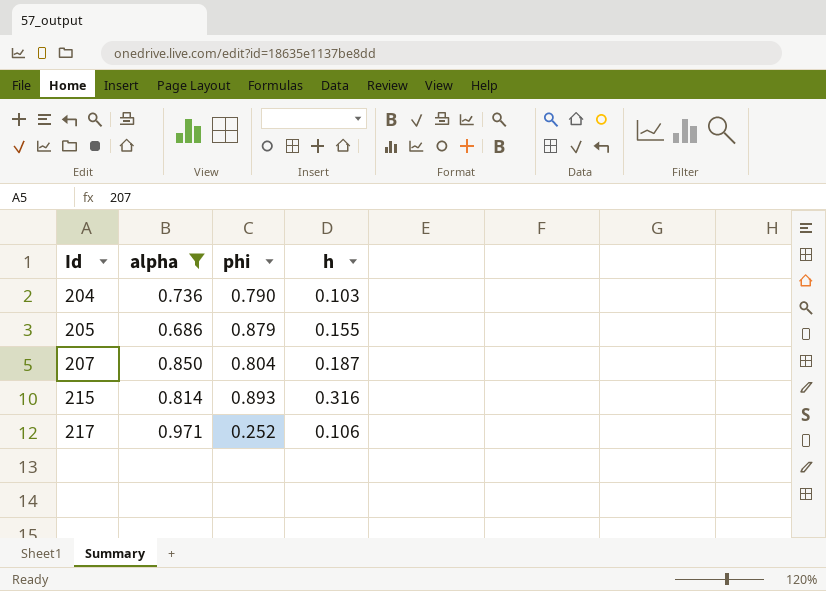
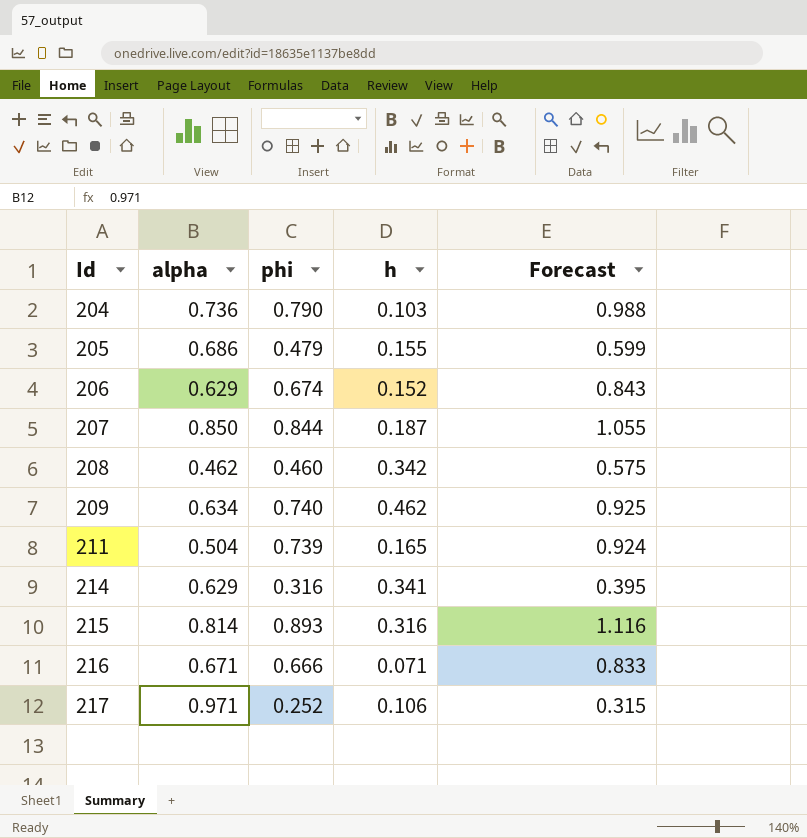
filter: alpha >= 0.686 -> none
column Forecast | formula: none -> [phi] * 1.25
205 | phi: 0.879 -> 0.479
207 | phi: 0.804 -> 0.844

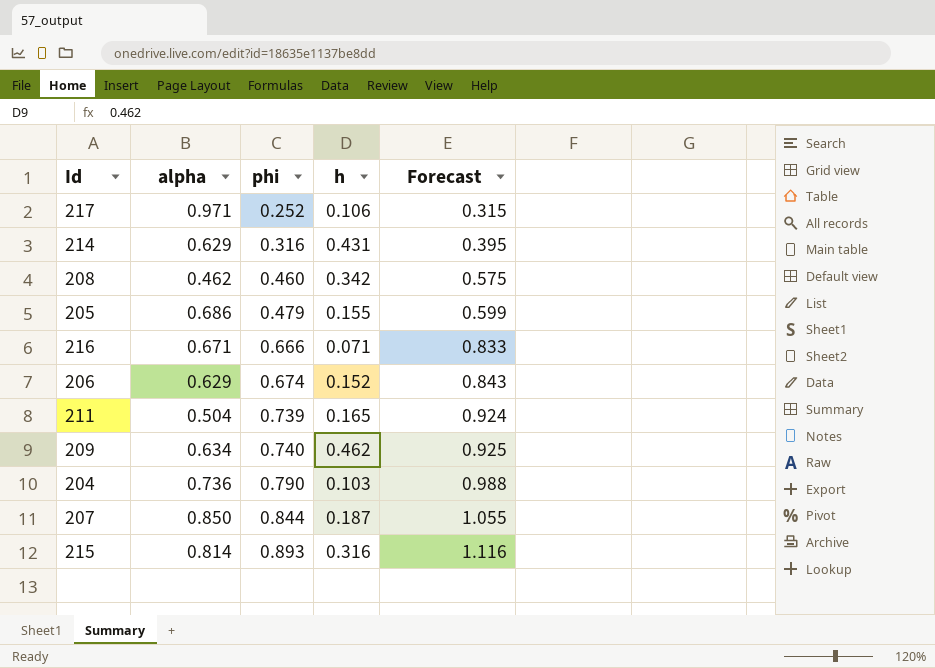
row order: Id ascending -> phi ascending
214 | h: 0.341 -> 0.431

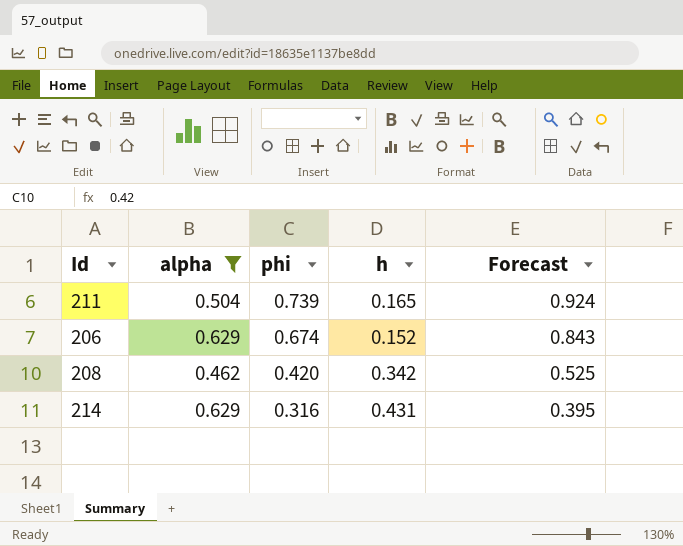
filter: none -> alpha <= 0.629
row order: phi ascending -> phi descending
208 | phi: 0.460 -> 0.420
208 | Forecast: 0.575 -> 0.525

